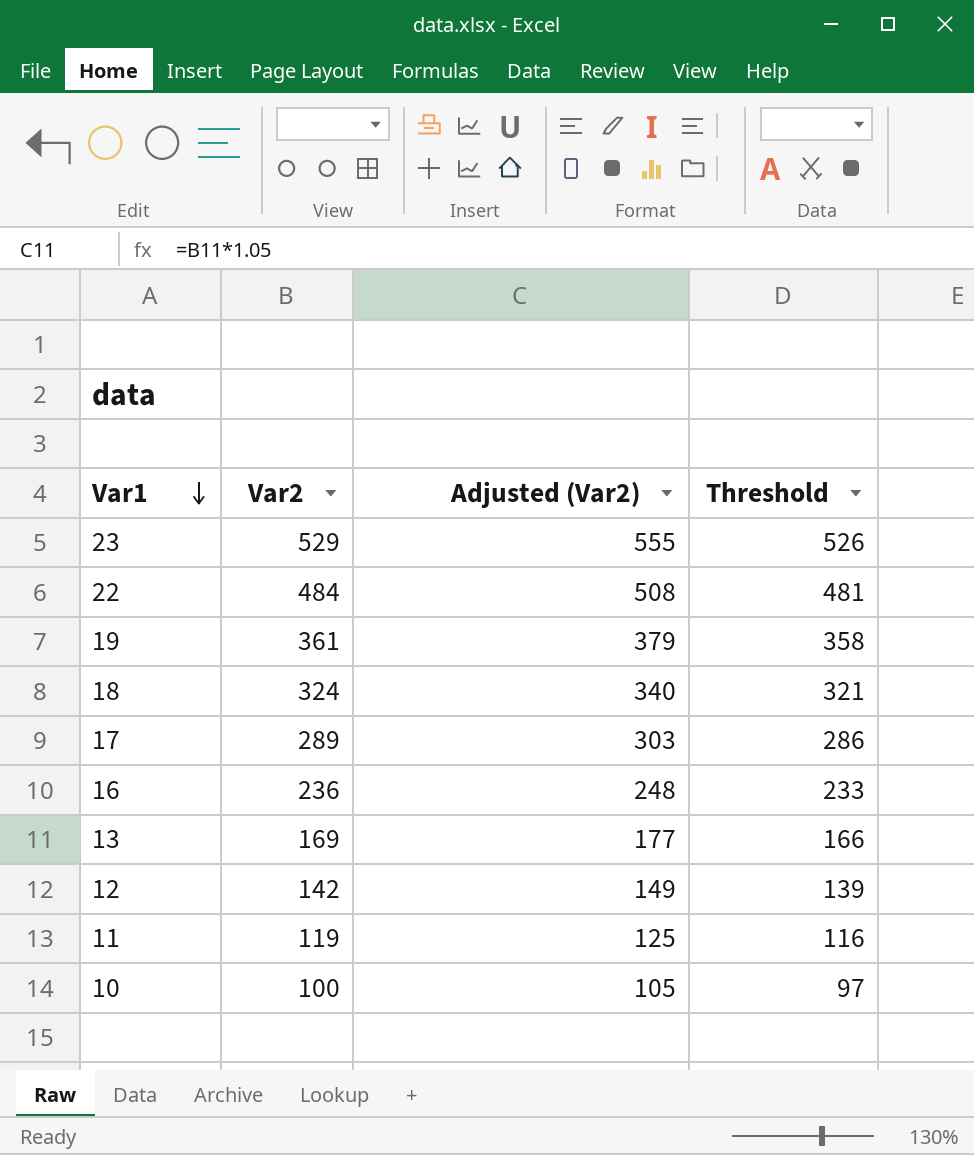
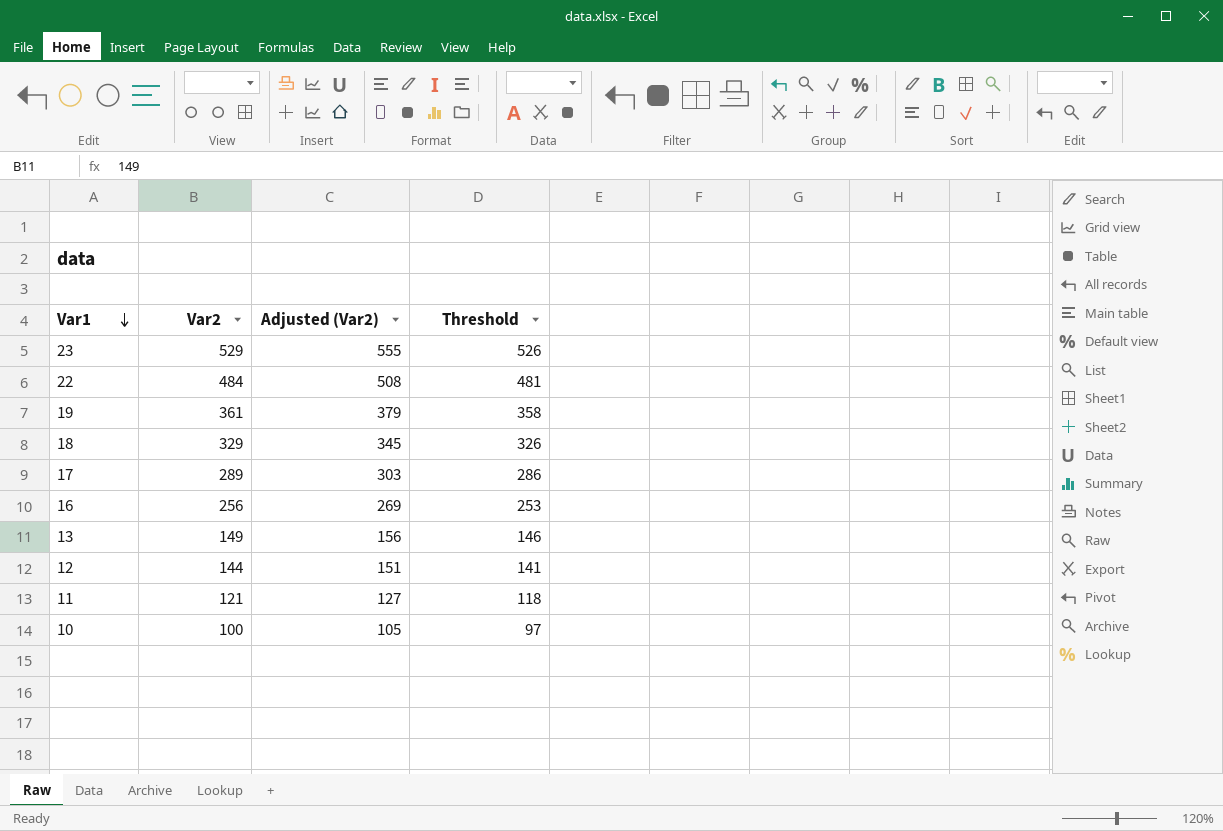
18 | Var2: 324 -> 329
18 | Adjusted (Var2): 340 -> 345
18 | Threshold: 321 -> 326
16 | Var2: 236 -> 256
16 | Adjusted (Var2): 248 -> 269
16 | Threshold: 233 -> 253
13 | Var2: 169 -> 149
13 | Adjusted (Var2): 177 -> 156
13 | Threshold: 166 -> 146
12 | Var2: 142 -> 144
12 | Adjusted (Var2): 149 -> 151
12 | Threshold: 139 -> 141
11 | Var2: 119 -> 121
11 | Adjusted (Var2): 125 -> 127
11 | Threshold: 116 -> 118

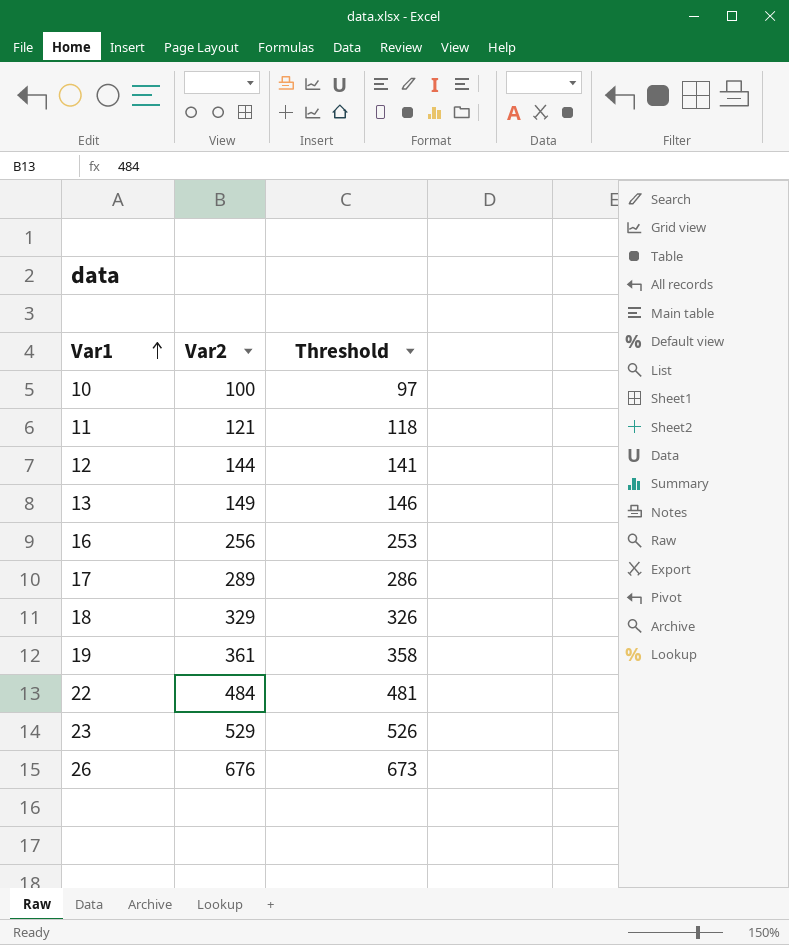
row order: Var1 descending -> Var1 ascending
column Adjusted (Var2) | formula: [Var2] * 1.05 -> none
row 26: none -> 676 | 673

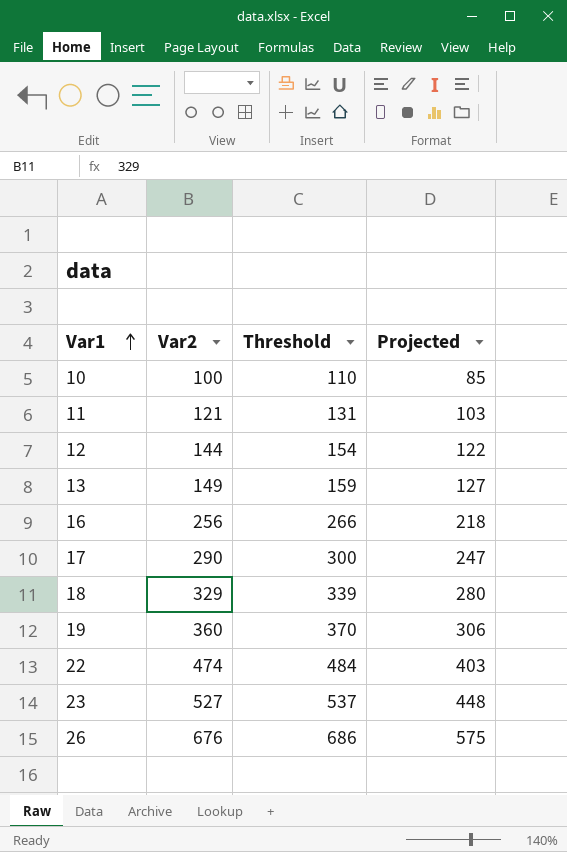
column Threshold | formula: [Var2] - 3 -> [Var2] + 10
column Projected | formula: none -> [Var2] * 0.85
17 | Var2: 289 -> 290
19 | Var2: 361 -> 360
22 | Var2: 484 -> 474
23 | Var2: 529 -> 527

